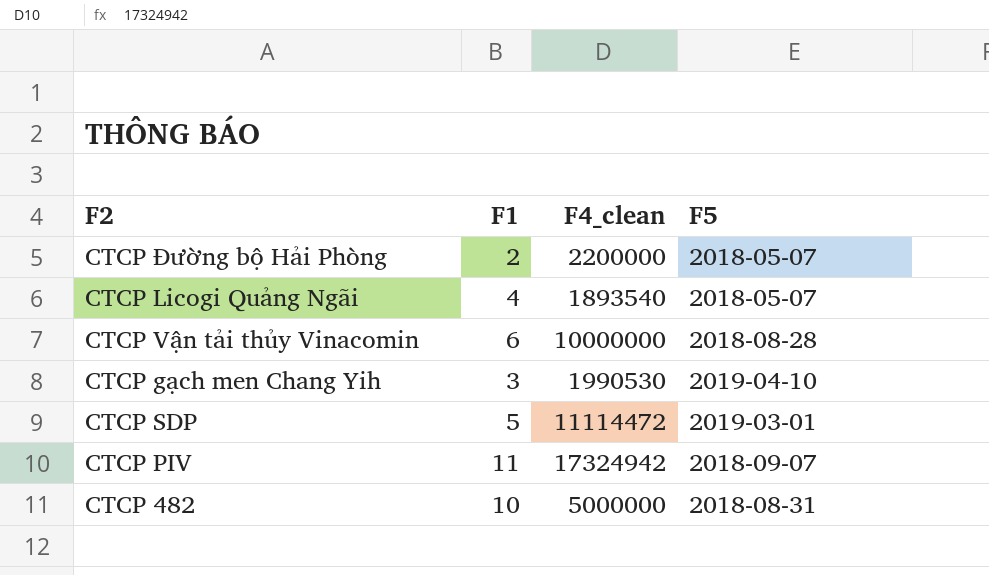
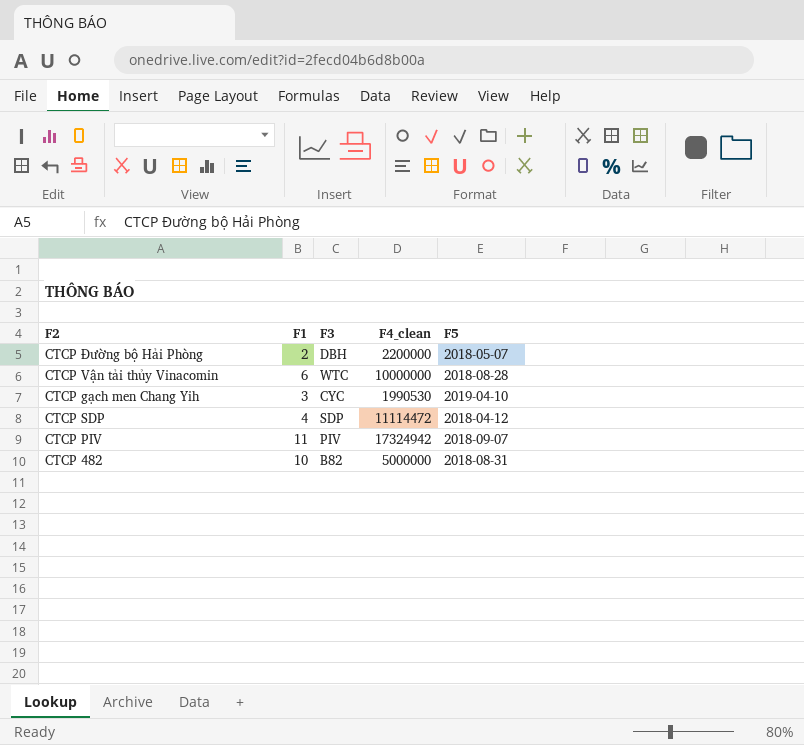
column F3 | position: none -> 3
row CTCP Licogi Quảng Ngãi: 4 | 1893540 | 2018-05-07 -> none
CTCP SDP | F1: 5 -> 4
CTCP SDP | F5: 2019-03-01 -> 2018-04-12

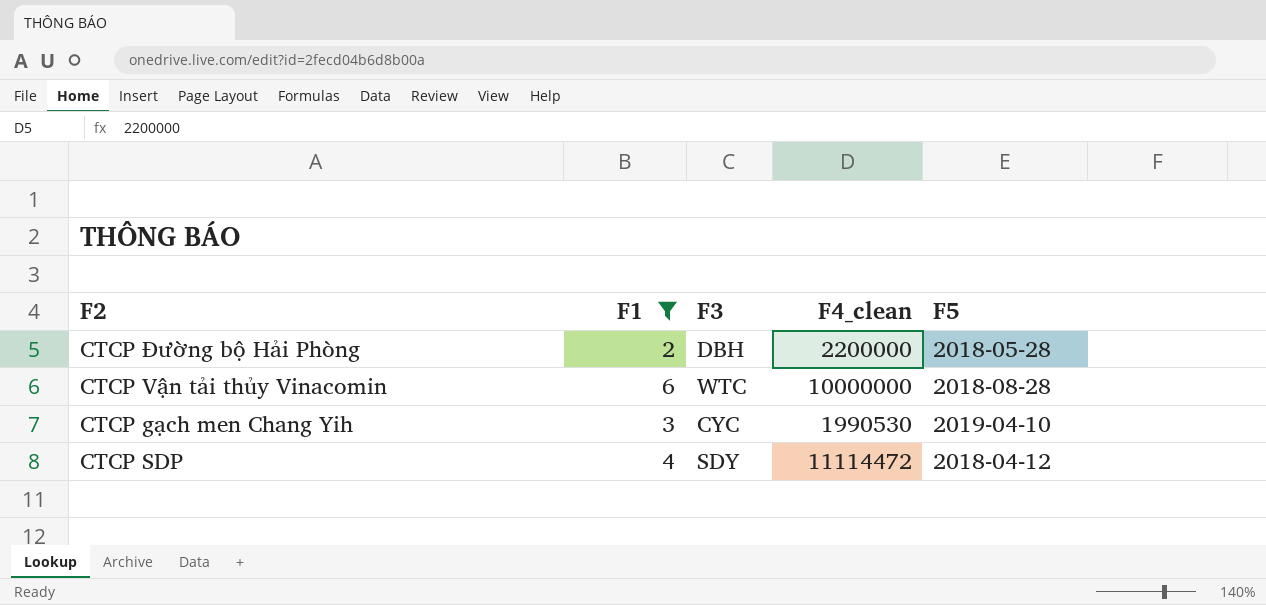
filter: none -> F1 <= 6
CTCP Đường bộ Hải Phòng | F5: 2018-05-07 -> 2018-05-28
CTCP SDP | F3: SDP -> SDY

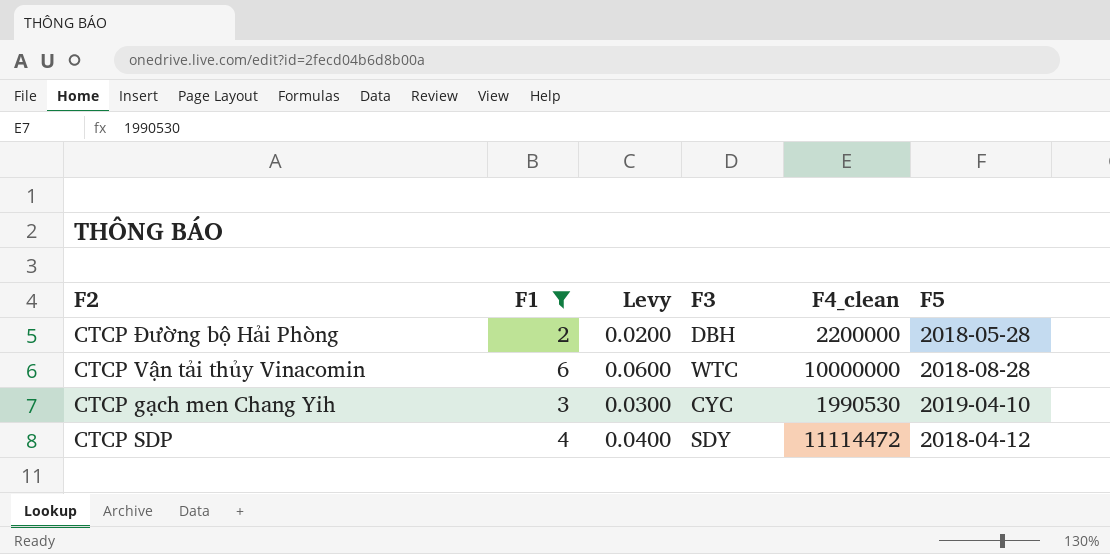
column Levy | formula: none -> [F1] * 0.01

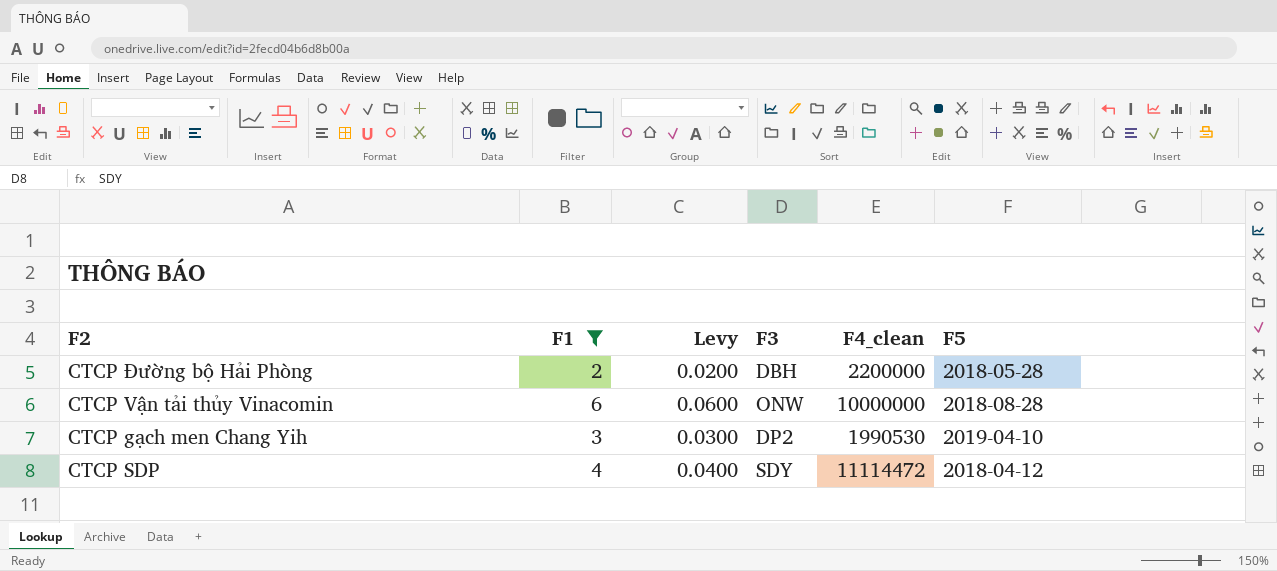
CTCP Vận tải thủy Vinacomin | F3: WTC -> ONW
CTCP gạch men Chang Yih | F3: CYC -> DP2

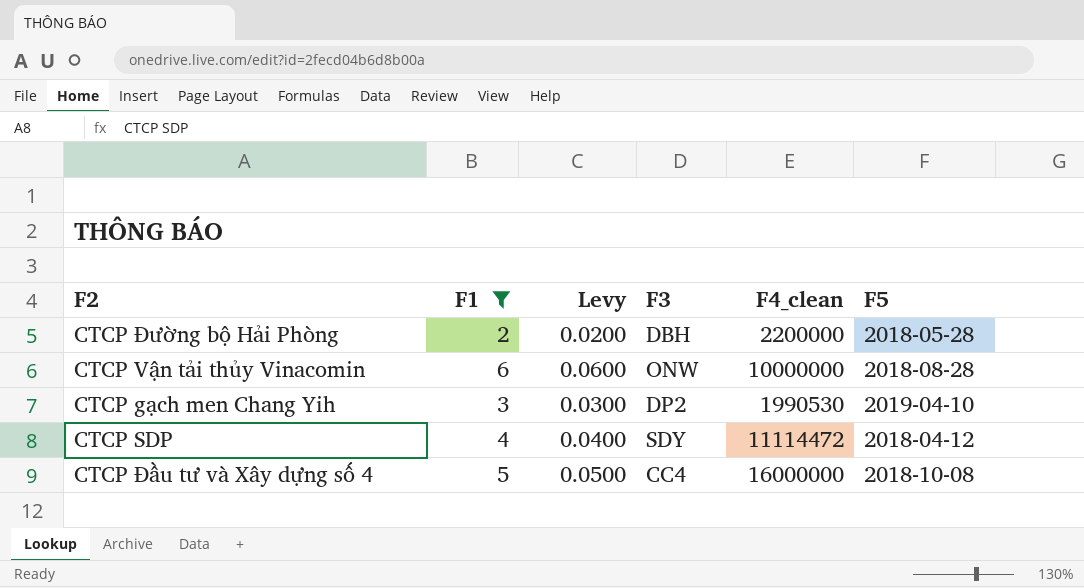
row CTCP Đầu tư và Xây dựng số 4: none -> 5 | 0.0500 | CC4 | 16000000 | 2018-10-08

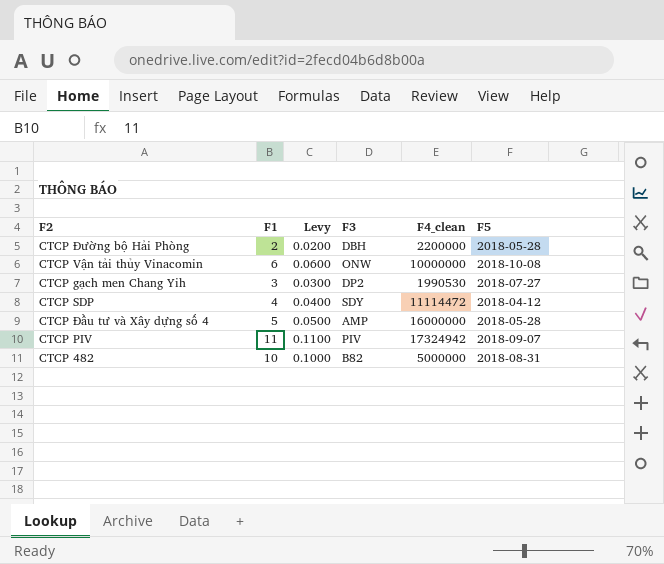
filter: F1 <= 6 -> none
CTCP Vận tải thủy Vinacomin | F5: 2018-08-28 -> 2018-10-08
CTCP gạch men Chang Yih | F5: 2019-04-10 -> 2018-07-27
CTCP Đầu tư và Xây dựng số 4 | F3: CC4 -> AMP
CTCP Đầu tư và Xây dựng số 4 | F5: 2018-10-08 -> 2018-05-28

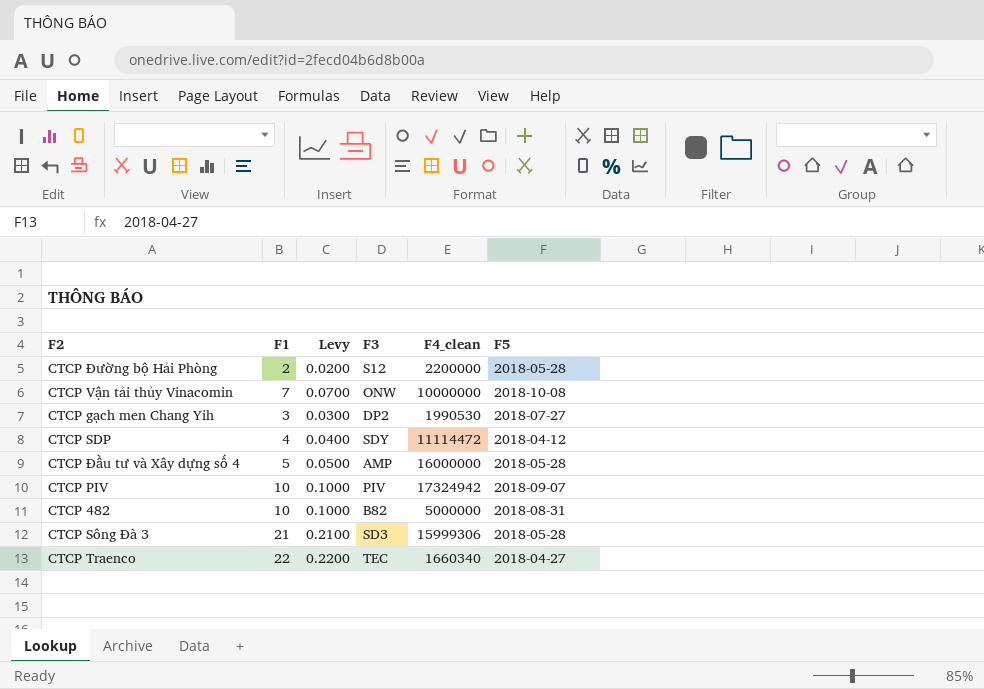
CTCP Đường bộ Hải Phòng | F3: DBH -> S12
CTCP Vận tải thủy Vinacomin | F1: 6 -> 7
CTCP Vận tải thủy Vinacomin | Levy: 0.0600 -> 0.0700
CTCP PIV | F1: 11 -> 10
CTCP PIV | Levy: 0.1100 -> 0.1000
row CTCP Sông Đà 3: none -> 21 | 0.2100 | SD3 | 15999306 | 2018-05-28
row CTCP Traenco: none -> 22 | 0.2200 | TEC | 1660340 | 2018-04-27

